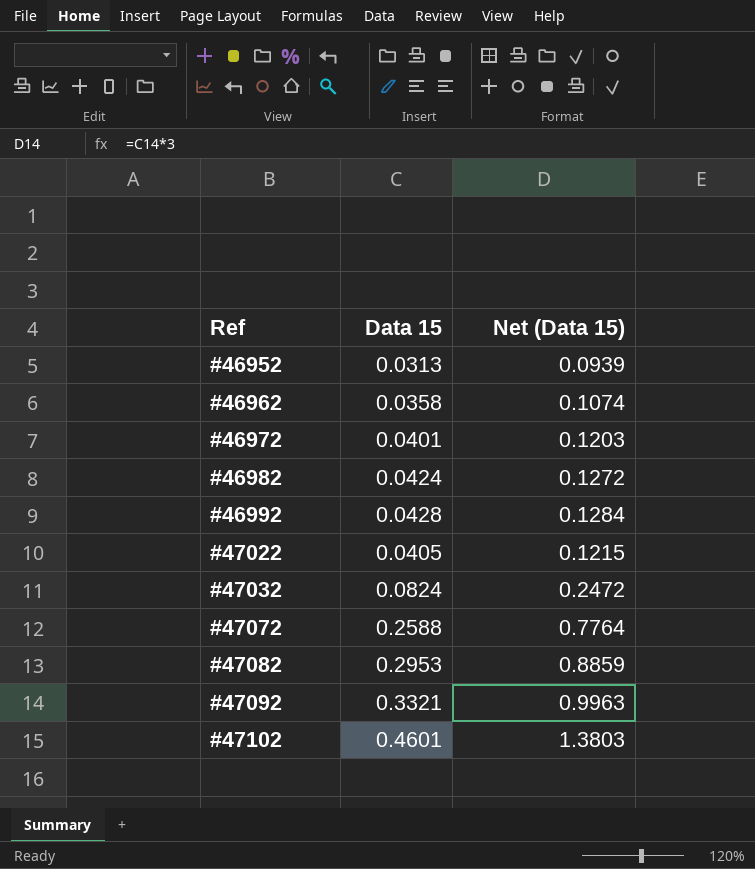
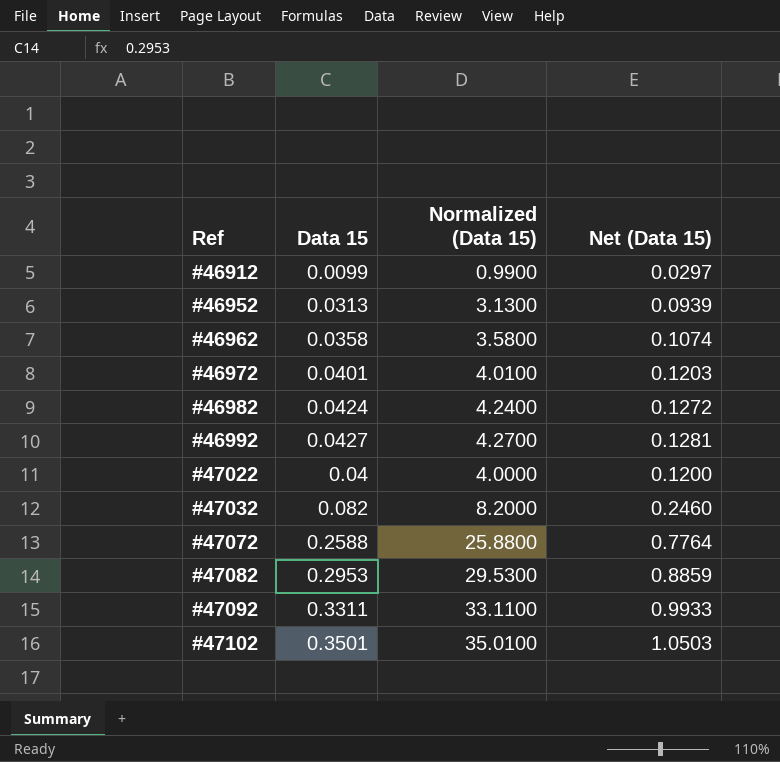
column Normalized (Data 15) | formula: none -> [Data 15] * 100
row #46912: none -> 0.0099 | 0.9900 | 0.0297
#46992 | Data 15: 0.0428 -> 0.0427
#46992 | Net (Data 15): 0.1284 -> 0.1281
#47022 | Data 15: 0.0405 -> 0.04
#47022 | Net (Data 15): 0.1215 -> 0.1200
#47032 | Data 15: 0.0824 -> 0.082
#47032 | Net (Data 15): 0.2472 -> 0.2460
#47092 | Data 15: 0.3321 -> 0.3311
#47092 | Net (Data 15): 0.9963 -> 0.9933
#47102 | Data 15: 0.4601 -> 0.3501
#47102 | Net (Data 15): 1.3803 -> 1.0503

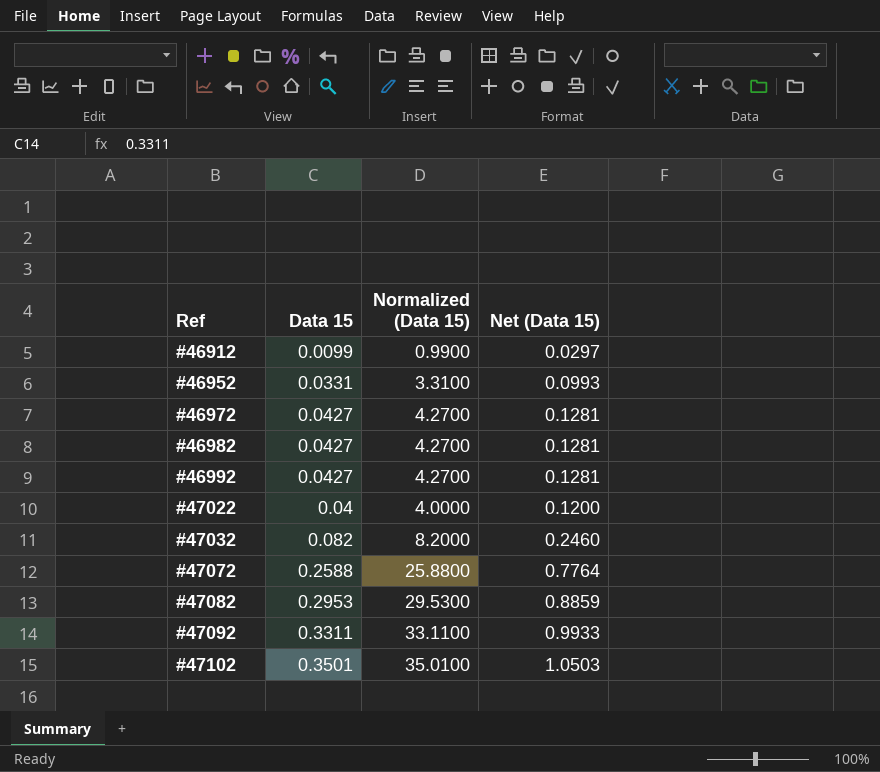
row #46962: 0.0358 | 3.5800 | 0.1074 -> none
#46952 | Data 15: 0.0313 -> 0.0331
#46952 | Normalized (Data 15): 3.1300 -> 3.3100
#46952 | Net (Data 15): 0.0939 -> 0.0993
#46972 | Data 15: 0.0401 -> 0.0427
#46972 | Normalized (Data 15): 4.0100 -> 4.2700
#46972 | Net (Data 15): 0.1203 -> 0.1281
#46982 | Data 15: 0.0424 -> 0.0427
#46982 | Normalized (Data 15): 4.2400 -> 4.2700
#46982 | Net (Data 15): 0.1272 -> 0.1281

